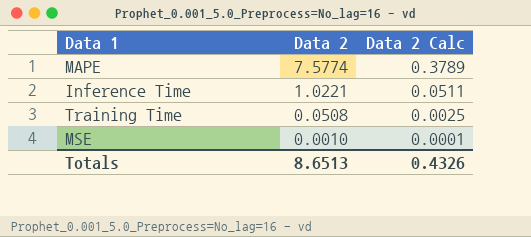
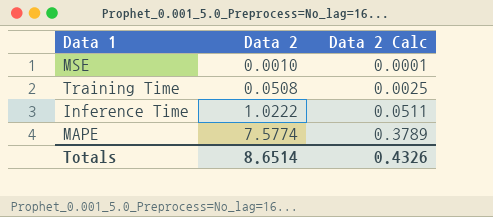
row order: Data 2 descending -> Data 2 ascending
Inference Time | Data 2: 1.0221 -> 1.0222
Totals | Data 2: 8.6513 -> 8.6514

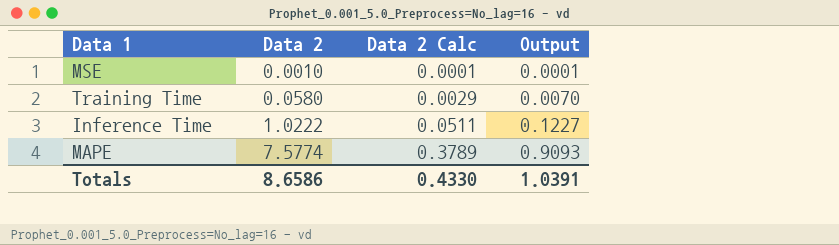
column Output | formula: none -> [Data 2] * 0.12
Training Time | Data 2: 0.0508 -> 0.0580
Training Time | Data 2 Calc: 0.0025 -> 0.0029
Totals | Data 2: 8.6514 -> 8.6586
Totals | Data 2 Calc: 0.4326 -> 0.4330

